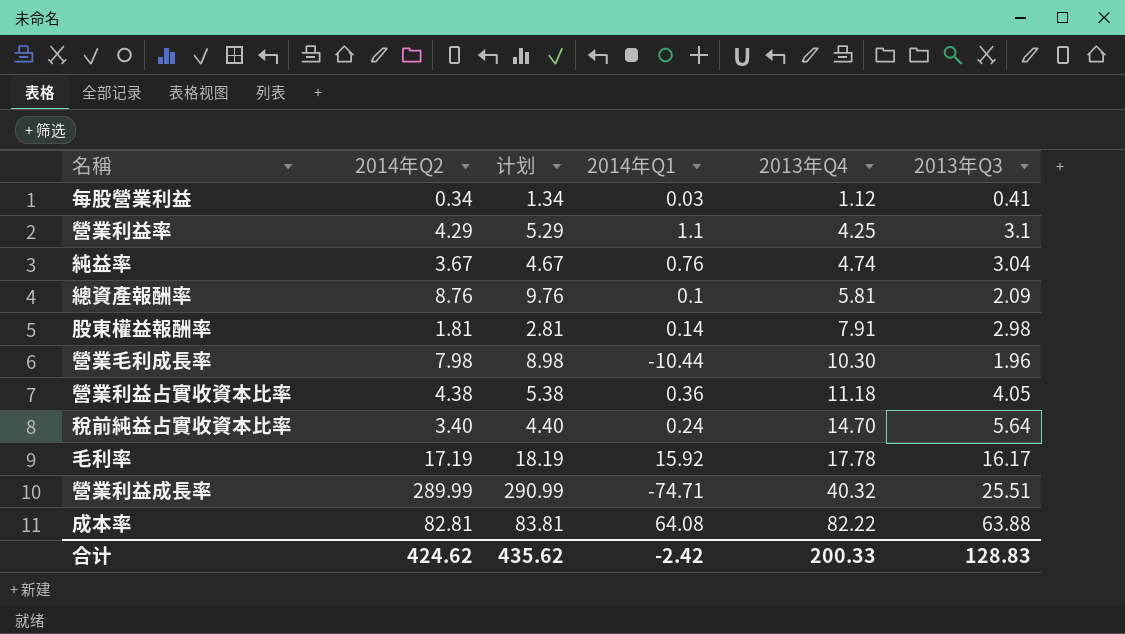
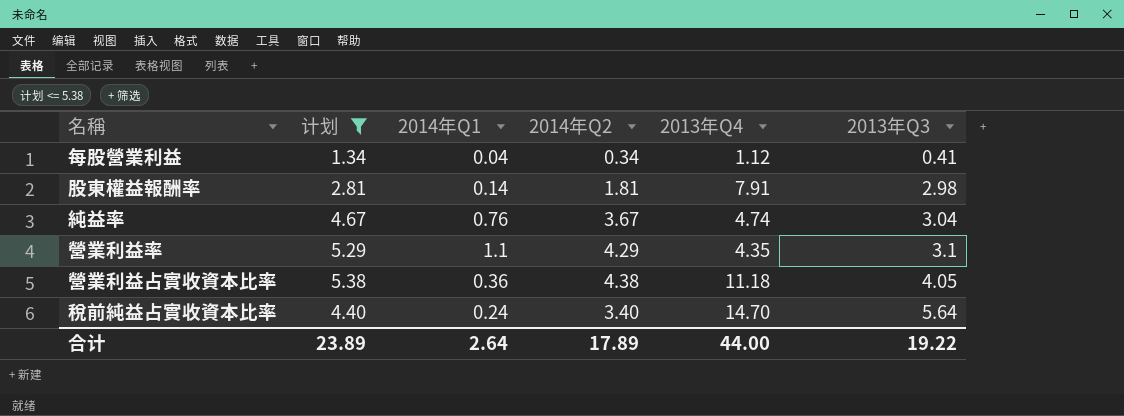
filter: none -> 计划 <= 5.38
row order: 2013年Q4 ascending -> 2013年Q3 ascending
column 2014年Q2 | position: 2 -> 4
每股營業利益 | 2014年Q1: 0.03 -> 0.04
營業利益率 | 2013年Q4: 4.25 -> 4.35
合计 | 计划: 435.62 -> 23.89
合计 | 2014年Q1: -2.42 -> 2.64
合计 | 2014年Q2: 424.62 -> 17.89
合计 | 2013年Q4: 200.33 -> 44.00
合计 | 2013年Q3: 128.83 -> 19.22

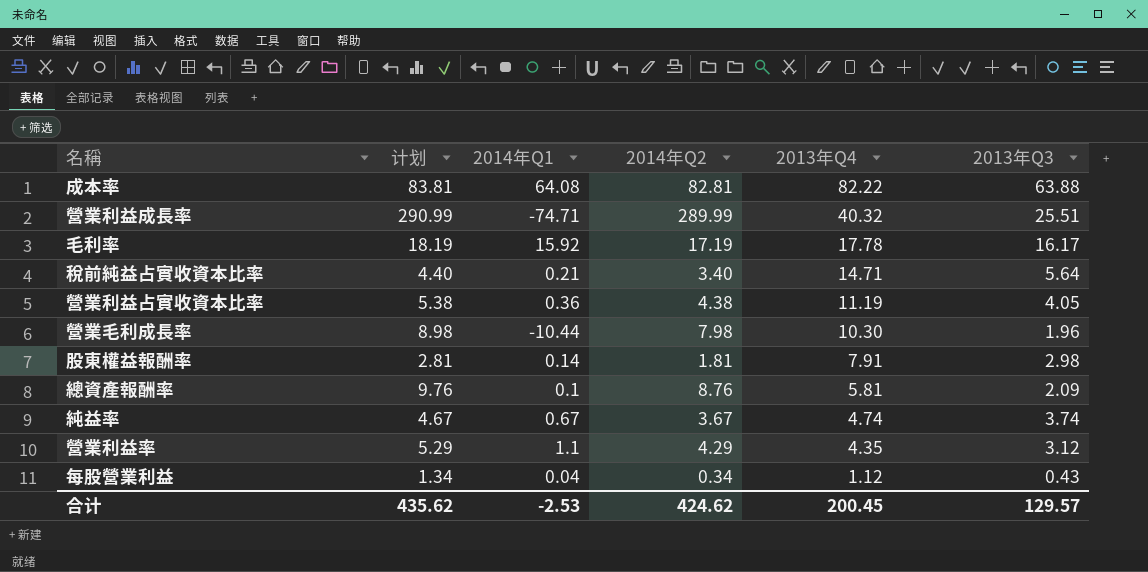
filter: 计划 <= 5.38 -> none
row order: 2013年Q3 ascending -> 2013年Q4 descending
稅前純益占實收資本比率 | 2014年Q1: 0.24 -> 0.21
稅前純益占實收資本比率 | 2013年Q4: 14.70 -> 14.71
營業利益占實收資本比率 | 2013年Q4: 11.18 -> 11.19
純益率 | 2014年Q1: 0.76 -> 0.67
純益率 | 2013年Q3: 3.04 -> 3.74
營業利益率 | 2013年Q3: 3.1 -> 3.12
每股營業利益 | 2013年Q3: 0.41 -> 0.43
合计 | 计划: 23.89 -> 435.62
合计 | 2014年Q1: 2.64 -> -2.53
合计 | 2014年Q2: 17.89 -> 424.62
合计 | 2013年Q4: 44.00 -> 200.45
合计 | 2013年Q3: 19.22 -> 129.57

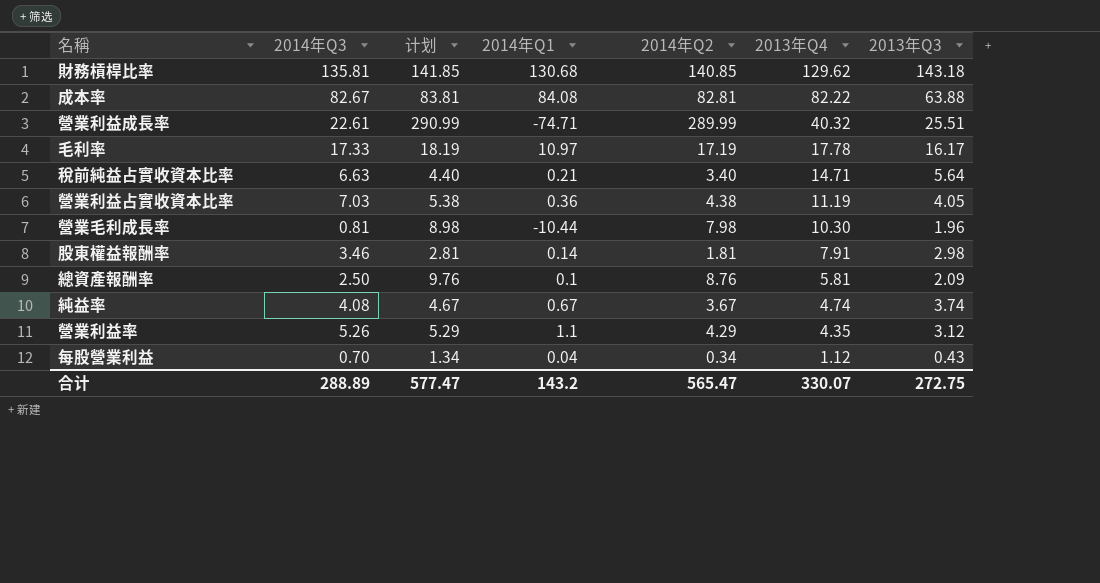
column 2014年Q3 | position: none -> 2
row 財務槓桿比率: none -> 135.81 | 141.85 | 130.68 | 140.85 | 129.62 | 143.18
成本率 | 2014年Q1: 64.08 -> 84.08
毛利率 | 2014年Q1: 15.92 -> 10.97
合计 | 计划: 435.62 -> 577.47
合计 | 2014年Q1: -2.53 -> 143.2
合计 | 2014年Q2: 424.62 -> 565.47
合计 | 2013年Q4: 200.45 -> 330.07
合计 | 2013年Q3: 129.57 -> 272.75

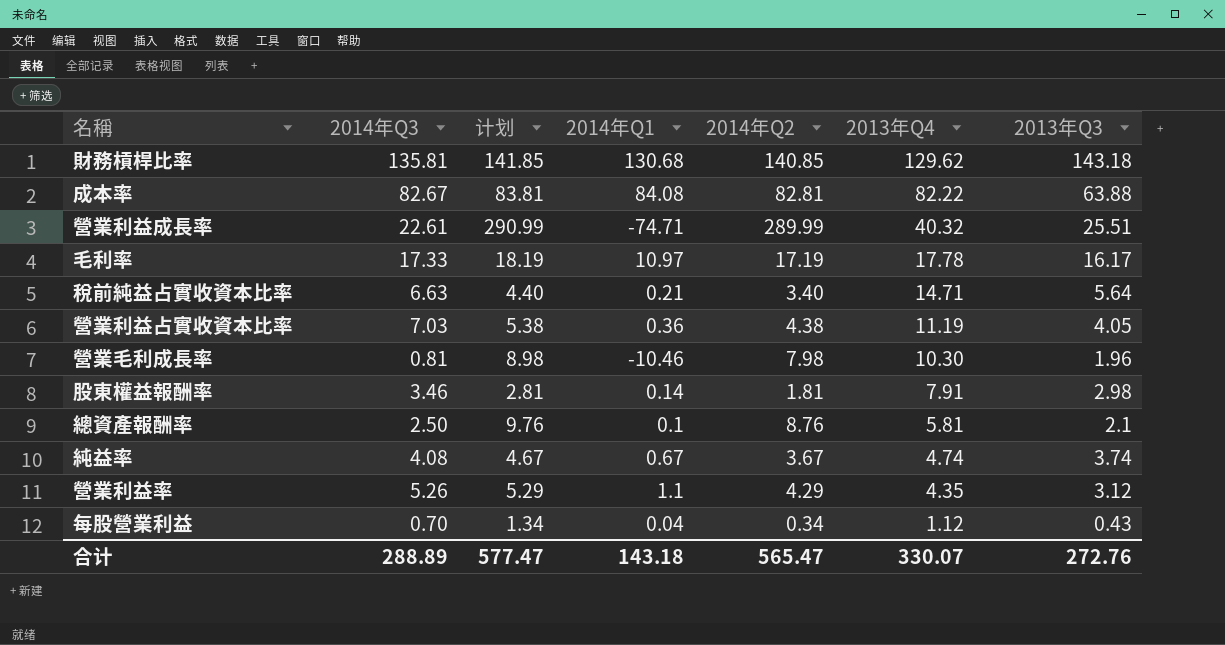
營業毛利成長率 | 2014年Q1: -10.44 -> -10.46
總資產報酬率 | 2013年Q3: 2.09 -> 2.1
合计 | 2014年Q1: 143.2 -> 143.18
合计 | 2013年Q3: 272.75 -> 272.76

